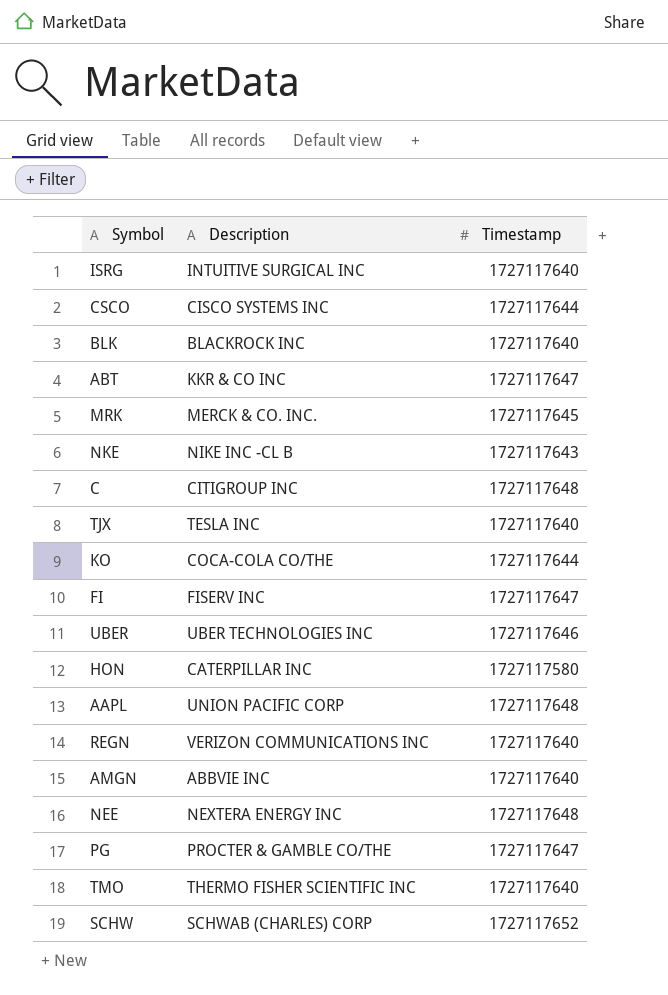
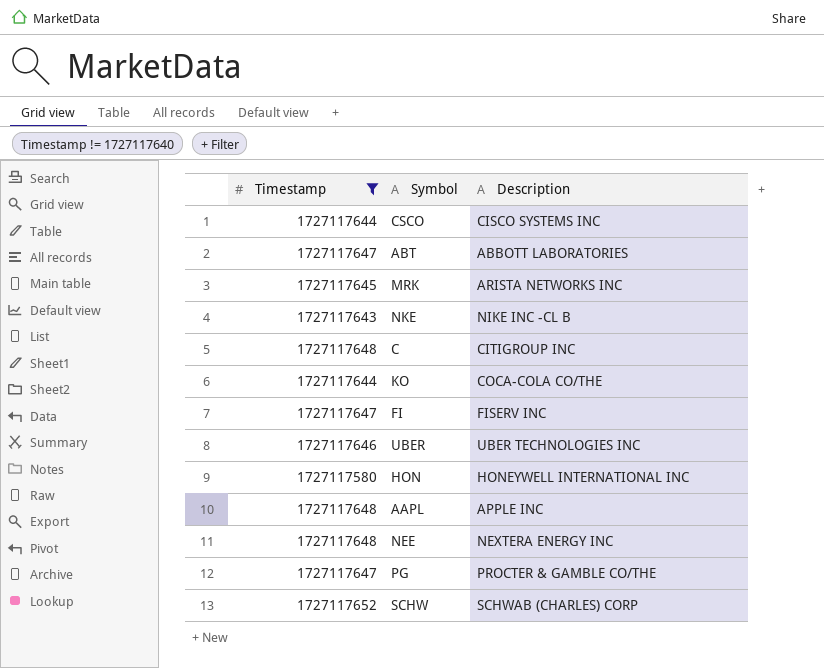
filter: none -> Timestamp != 1727117640
column Timestamp | position: 3 -> 1
ABT | Description: KKR & CO INC -> ABBOTT LABORATORIES
MRK | Description: MERCK & CO. INC. -> ARISTA NETWORKS INC
HON | Description: CATERPILLAR INC -> HONEYWELL INTERNATIONAL INC
AAPL | Description: UNION PACIFIC CORP -> APPLE INC

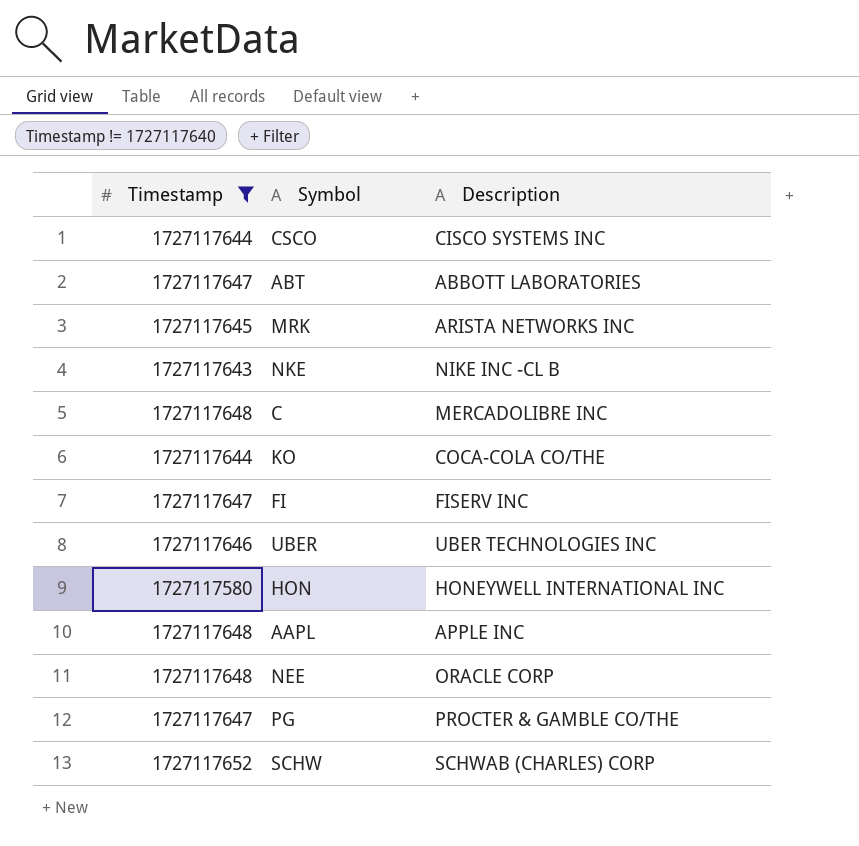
C | Description: CITIGROUP INC -> MERCADOLIBRE INC
NEE | Description: NEXTERA ENERGY INC -> ORACLE CORP

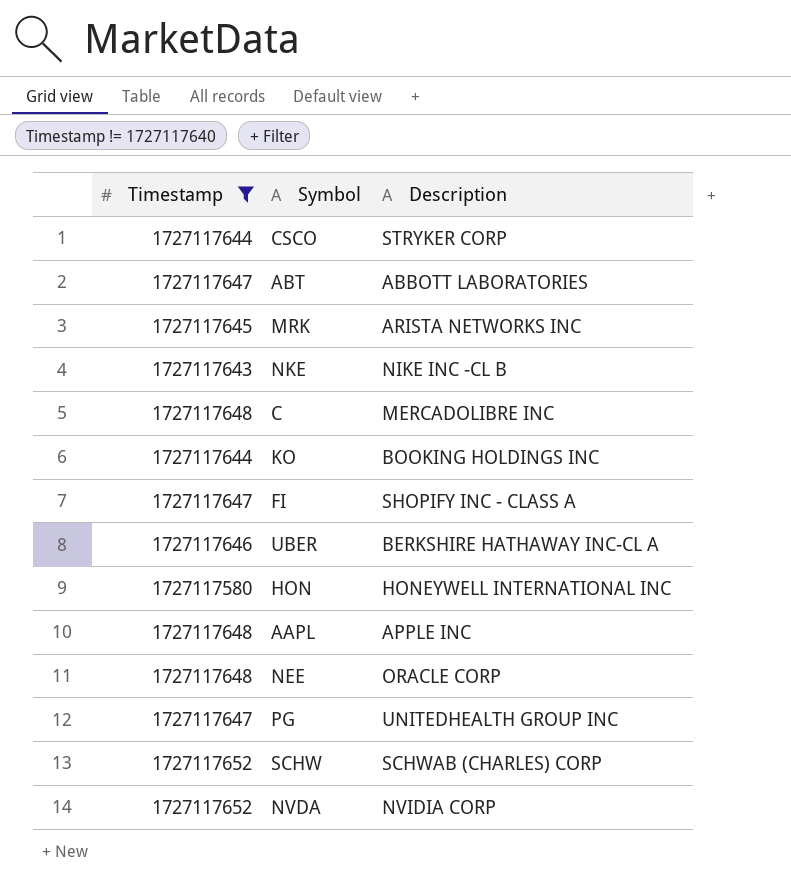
CSCO | Description: CISCO SYSTEMS INC -> STRYKER CORP
KO | Description: COCA-COLA CO/THE -> BOOKING HOLDINGS INC
FI | Description: FISERV INC -> SHOPIFY INC - CLASS A
UBER | Description: UBER TECHNOLOGIES INC -> BERKSHIRE HATHAWAY INC-CL A
PG | Description: PROCTER & GAMBLE CO/THE -> UNITEDHEALTH GROUP INC
row NVDA: none -> 1727117652 | NVIDIA CORP

